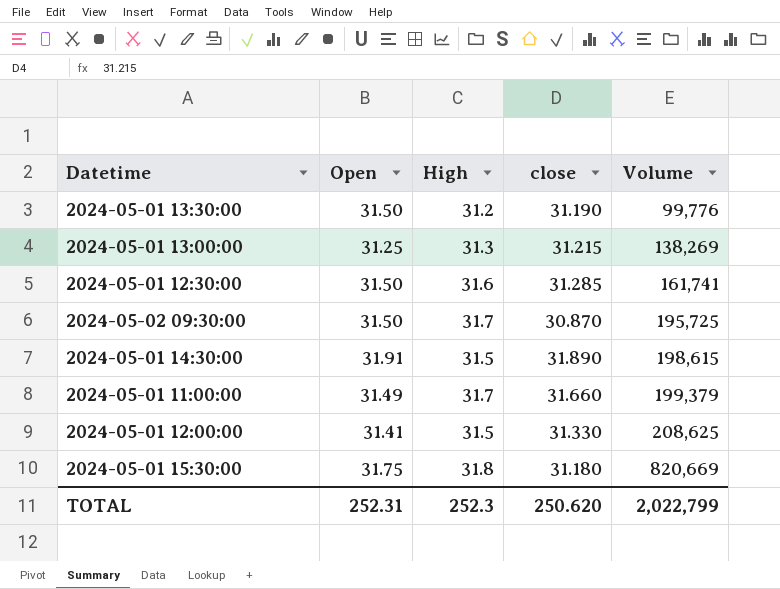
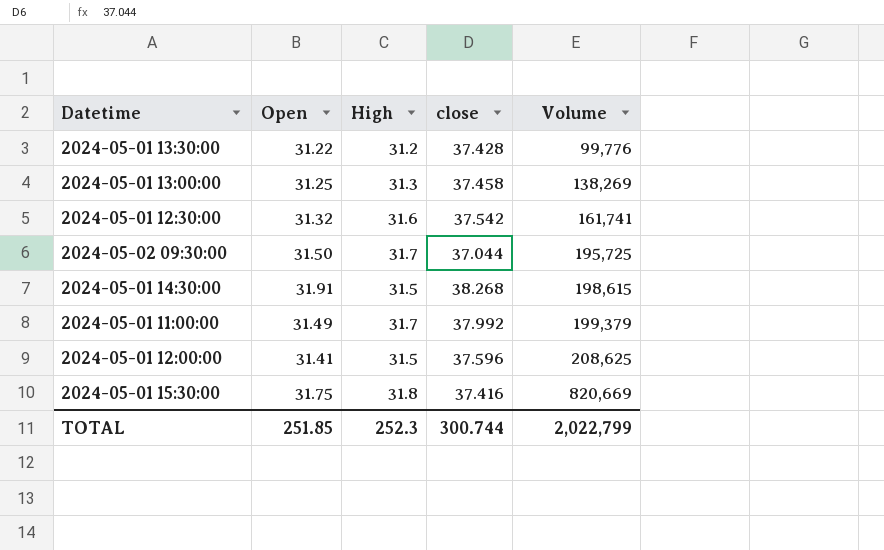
2024-05-01 13:30:00 | Open: 31.50 -> 31.22
2024-05-01 13:30:00 | close: 31.190 -> 37.428
2024-05-01 13:00:00 | close: 31.215 -> 37.458
2024-05-01 12:30:00 | Open: 31.50 -> 31.32
2024-05-01 12:30:00 | close: 31.285 -> 37.542
2024-05-02 09:30:00 | close: 30.870 -> 37.044
2024-05-01 14:30:00 | close: 31.890 -> 38.268
2024-05-01 11:00:00 | close: 31.660 -> 37.992
2024-05-01 12:00:00 | close: 31.330 -> 37.596
2024-05-01 15:30:00 | close: 31.180 -> 37.416
TOTAL | Open: 252.31 -> 251.85
TOTAL | close: 250.620 -> 300.744

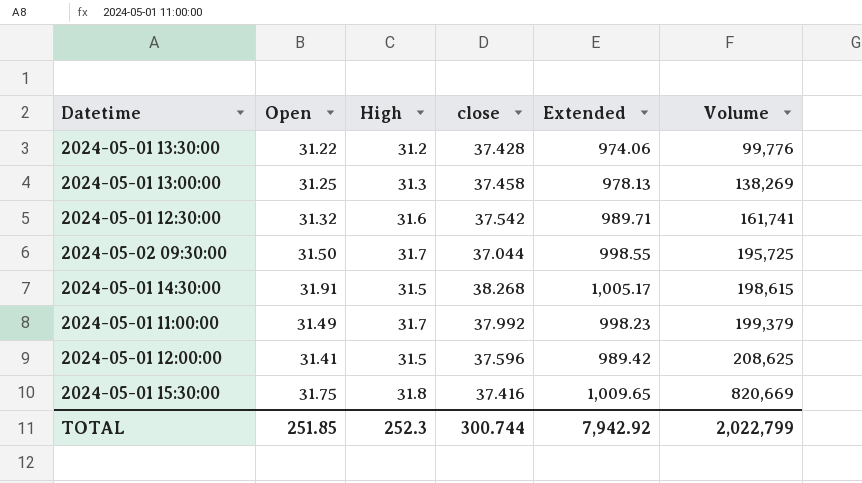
column Extended | formula: none -> [Open] * [High]

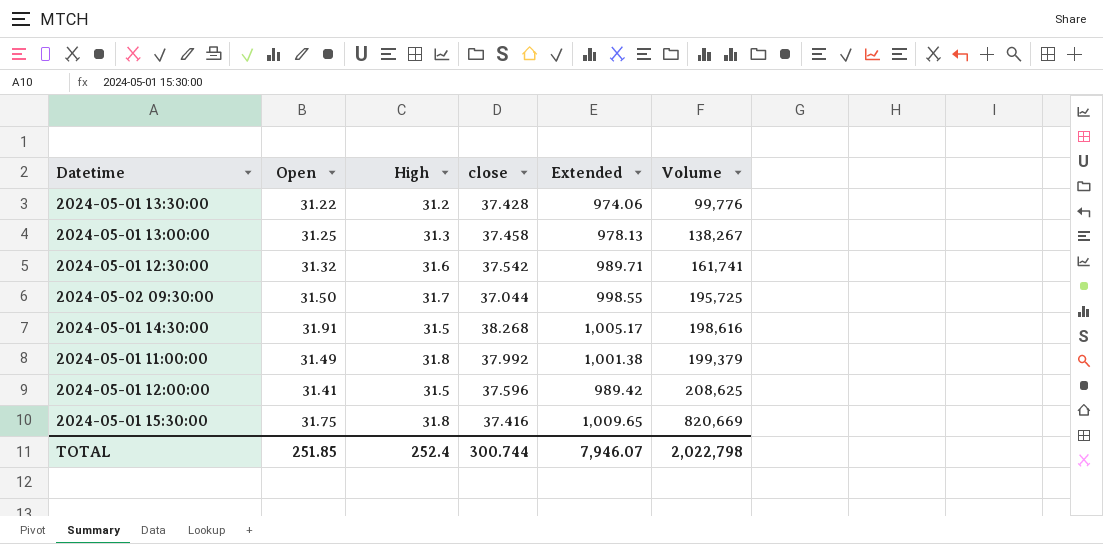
2024-05-01 13:00:00 | Volume: 138,269 -> 138,267
2024-05-01 14:30:00 | Volume: 198,615 -> 198,616
2024-05-01 11:00:00 | High: 31.7 -> 31.8
2024-05-01 11:00:00 | Extended: 998.23 -> 1,001.38
TOTAL | High: 252.3 -> 252.4
TOTAL | Extended: 7,942.92 -> 7,946.07
TOTAL | Volume: 2,022,799 -> 2,022,798

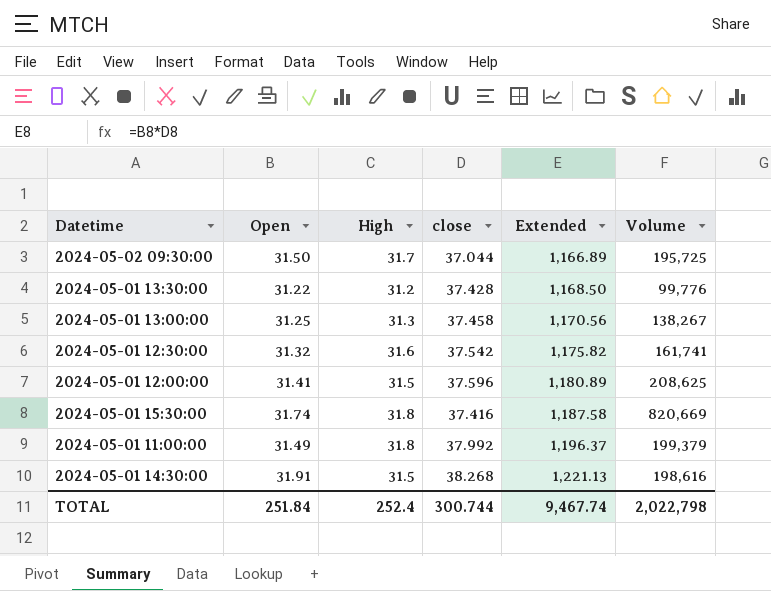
row order: Volume ascending -> Extended ascending
column Extended | formula: [Open] * [High] -> [Open] * [close]
2024-05-01 15:30:00 | Open: 31.75 -> 31.74
TOTAL | Open: 251.85 -> 251.84
TOTAL | Extended: 7,946.07 -> 9,467.74

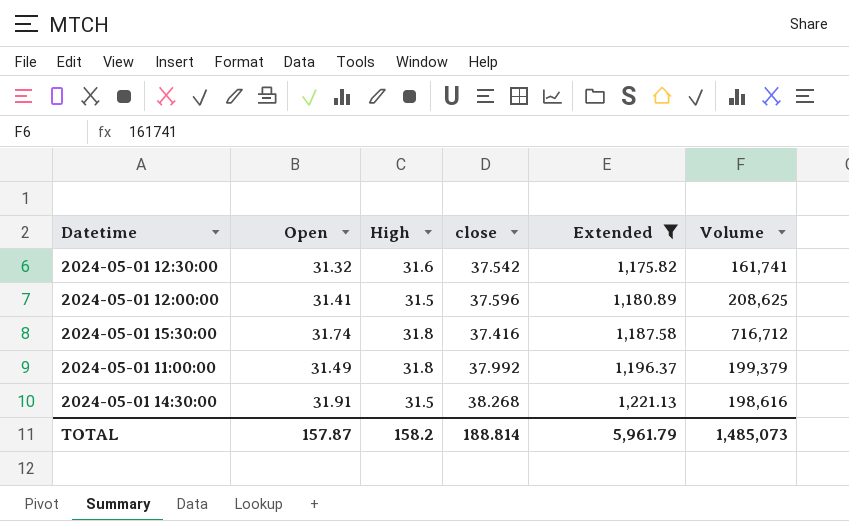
filter: none -> Extended >= 1,175.82
2024-05-01 15:30:00 | Volume: 820,669 -> 716,712
TOTAL | Open: 251.84 -> 157.87
TOTAL | High: 252.4 -> 158.2
TOTAL | close: 300.744 -> 188.814
TOTAL | Extended: 9,467.74 -> 5,961.79
TOTAL | Volume: 2,022,798 -> 1,485,073

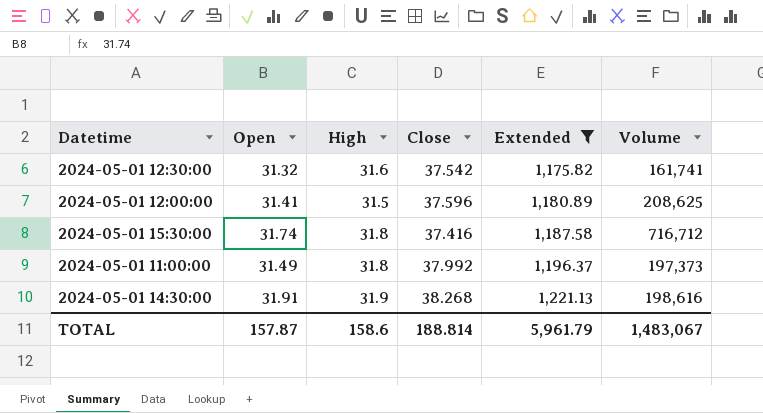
column name: close -> Close
2024-05-01 11:00:00 | Volume: 199,379 -> 197,373
2024-05-01 14:30:00 | High: 31.5 -> 31.9
TOTAL | High: 158.2 -> 158.6
TOTAL | Volume: 1,485,073 -> 1,483,067

